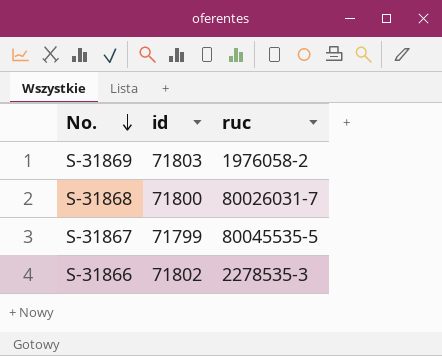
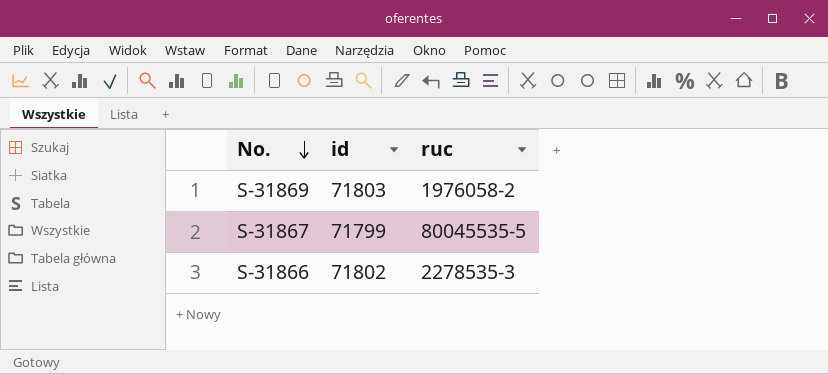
row S-31868: 71800 | 80026031-7 -> none

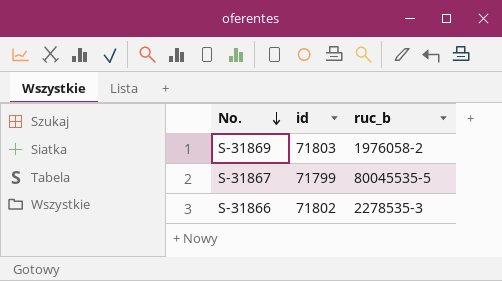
column name: ruc -> ruc_b

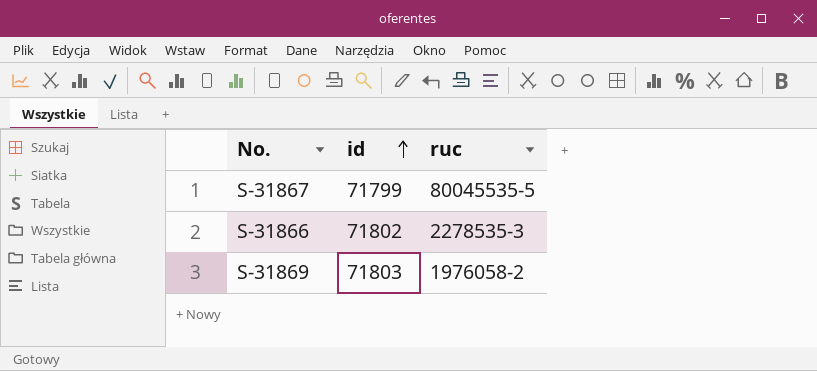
row order: No. descending -> id ascending
column name: ruc_b -> ruc

